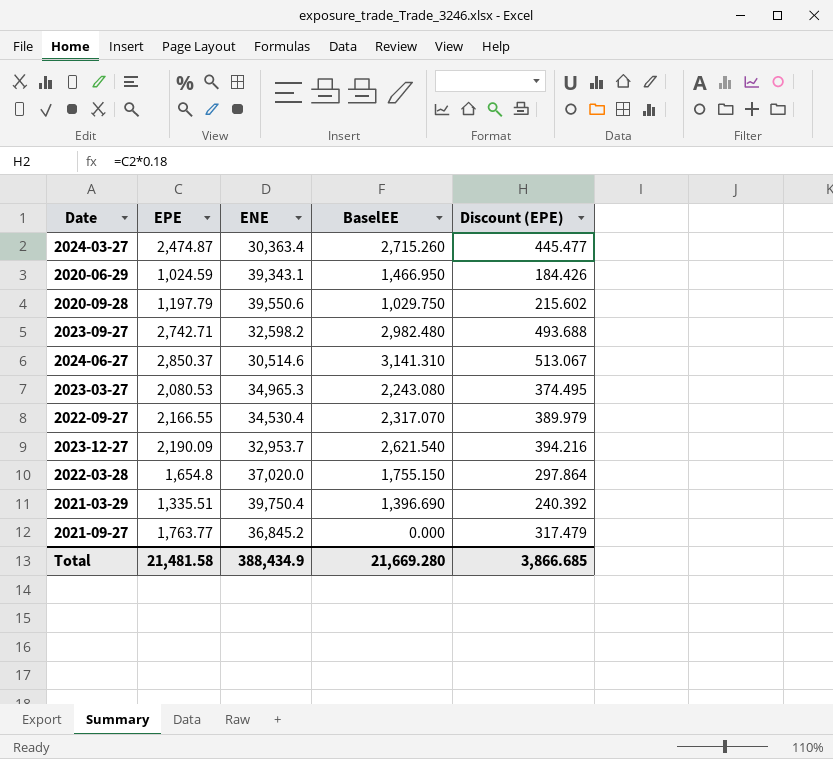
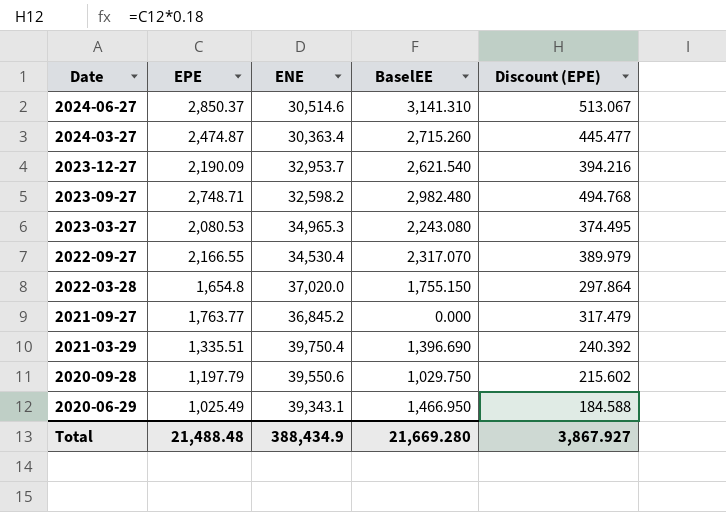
row order: none -> Date descending
2023-09-27 | EPE: 2,742.71 -> 2,748.71
2023-09-27 | Discount (EPE): 493.688 -> 494.768
2020-06-29 | EPE: 1,024.59 -> 1,025.49
2020-06-29 | Discount (EPE): 184.426 -> 184.588
Total | EPE: 21,481.58 -> 21,488.48
Total | Discount (EPE): 3,866.685 -> 3,867.927

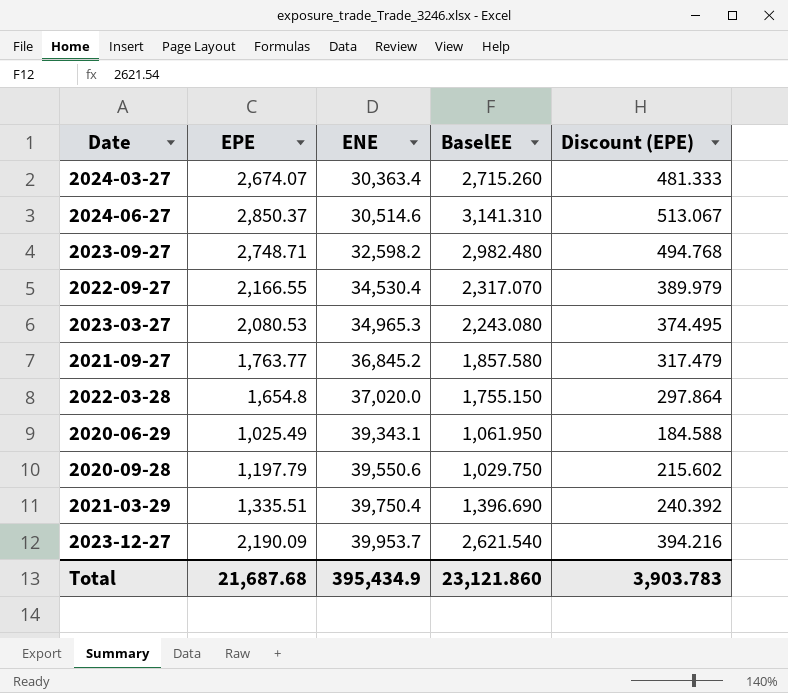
row order: Date descending -> ENE ascending
2024-03-27 | EPE: 2,474.87 -> 2,674.07
2024-03-27 | Discount (EPE): 445.477 -> 481.333
2021-09-27 | BaselEE: 0.000 -> 1,857.580
2020-06-29 | BaselEE: 1,466.950 -> 1,061.950
2023-12-27 | ENE: 32,953.7 -> 39,953.7
Total | EPE: 21,488.48 -> 21,687.68
Total | ENE: 388,434.9 -> 395,434.9
Total | BaselEE: 21,669.280 -> 23,121.860
Total | Discount (EPE): 3,867.927 -> 3,903.783

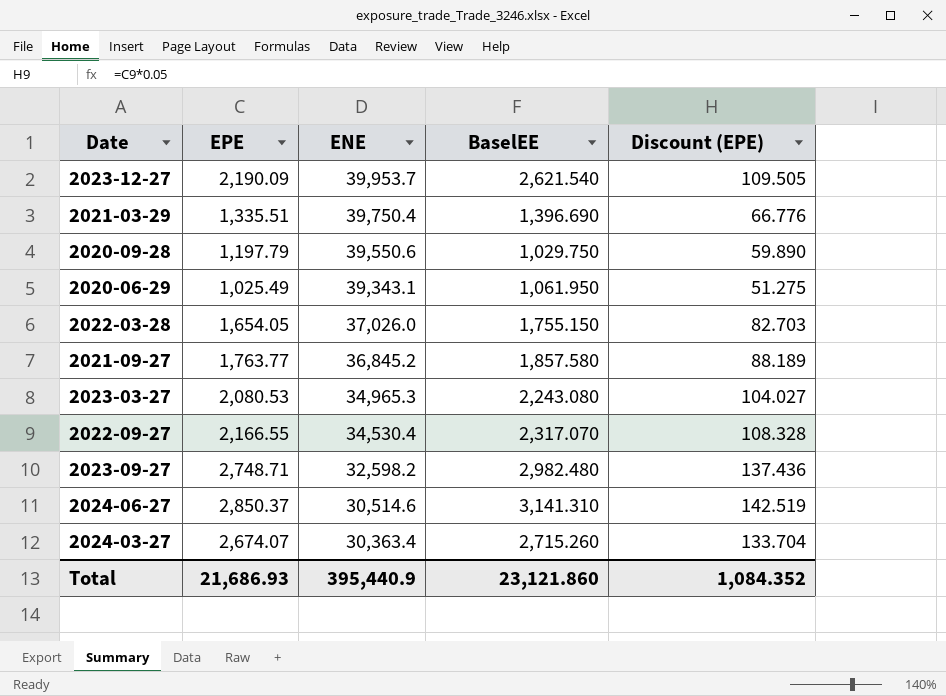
row order: ENE ascending -> ENE descending
column Discount (EPE) | formula: [EPE] * 0.18 -> [EPE] * 0.05
2022-03-28 | EPE: 1,654.8 -> 1,654.05
2022-03-28 | ENE: 37,020.0 -> 37,026.0
Total | EPE: 21,687.68 -> 21,686.93
Total | ENE: 395,434.9 -> 395,440.9
Total | Discount (EPE): 3,903.783 -> 1,084.352

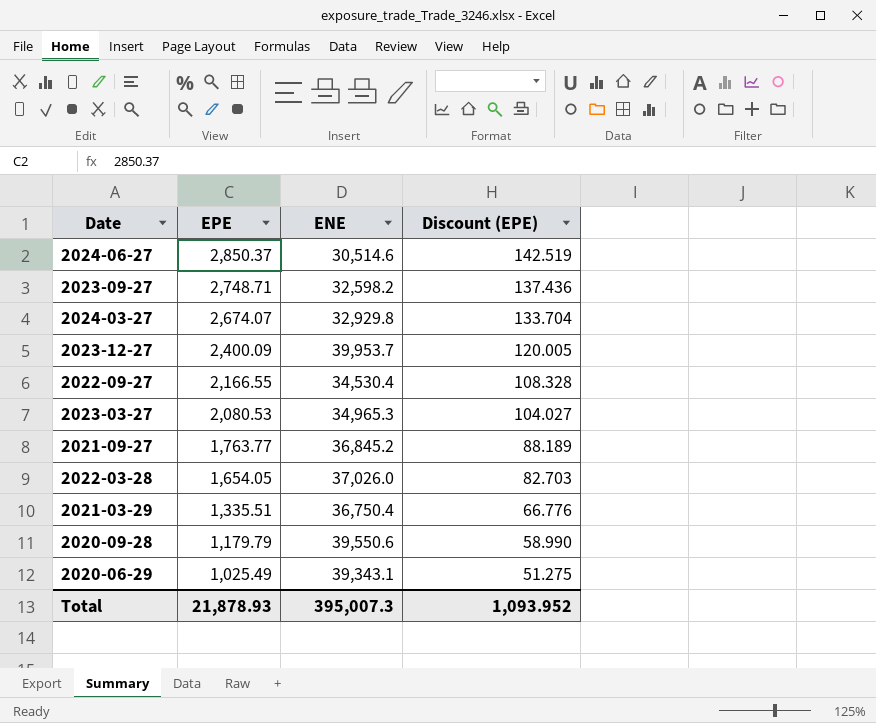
row order: ENE descending -> EPE descending
column BaselEE | position: 4 -> none
2024-03-27 | ENE: 30,363.4 -> 32,929.8
2023-12-27 | EPE: 2,190.09 -> 2,400.09
2023-12-27 | Discount (EPE): 109.505 -> 120.005
2021-03-29 | ENE: 39,750.4 -> 36,750.4
2020-09-28 | EPE: 1,197.79 -> 1,179.79
2020-09-28 | Discount (EPE): 59.890 -> 58.990
Total | EPE: 21,686.93 -> 21,878.93
Total | ENE: 395,440.9 -> 395,007.3
Total | Discount (EPE): 1,084.352 -> 1,093.952

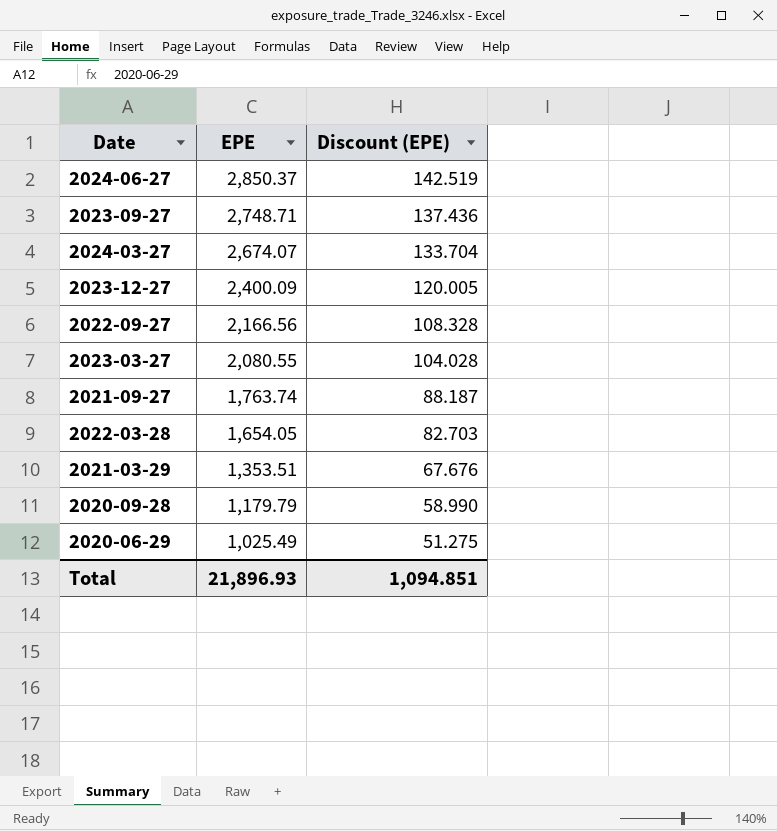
column ENE | position: 3 -> none
2022-09-27 | EPE: 2,166.55 -> 2,166.56
2023-03-27 | EPE: 2,080.53 -> 2,080.55
2023-03-27 | Discount (EPE): 104.027 -> 104.028
2021-09-27 | EPE: 1,763.77 -> 1,763.74
2021-09-27 | Discount (EPE): 88.189 -> 88.187
2021-03-29 | EPE: 1,335.51 -> 1,353.51
2021-03-29 | Discount (EPE): 66.776 -> 67.676
Total | EPE: 21,878.93 -> 21,896.93
Total | Discount (EPE): 1,093.952 -> 1,094.851

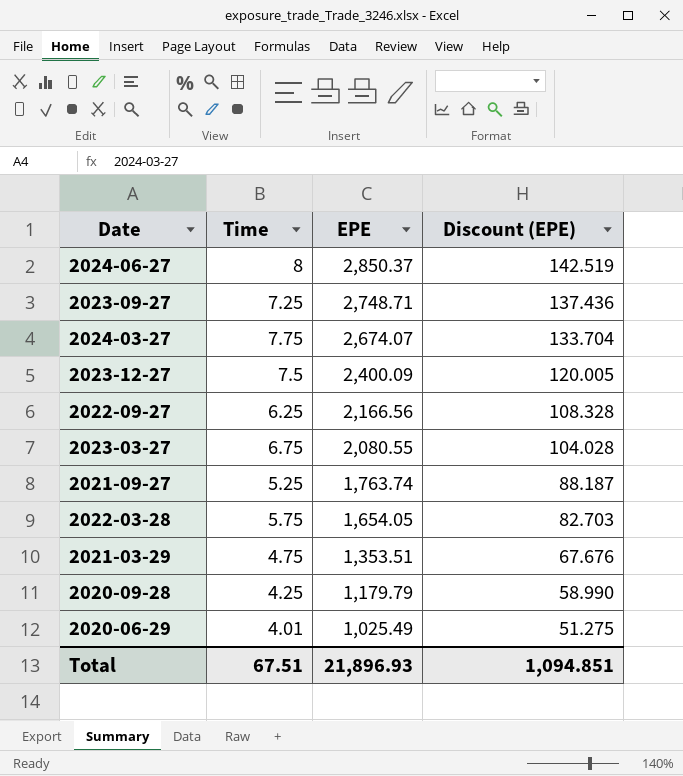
column Time | position: none -> 2

